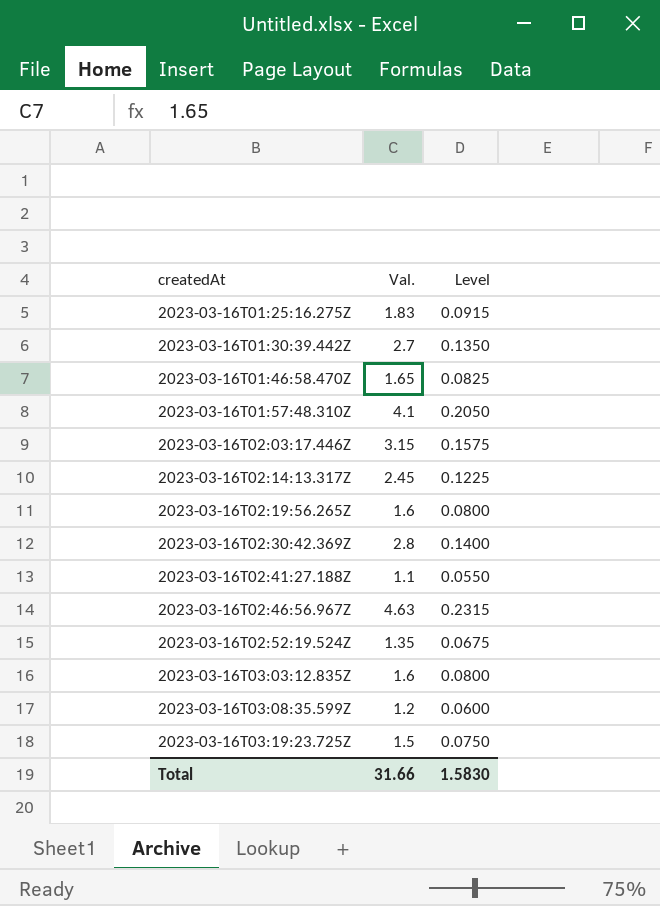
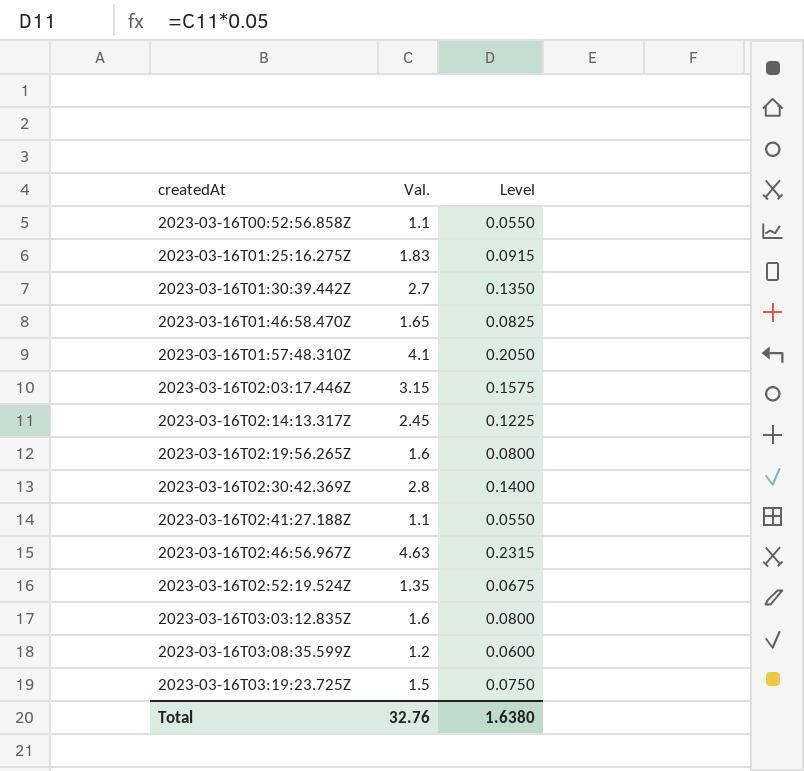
row 2023-03-16T00:52:56.858Z: none -> 1.1 | 0.0550
Total | Val.: 31.66 -> 32.76
Total | Level: 1.5830 -> 1.6380

